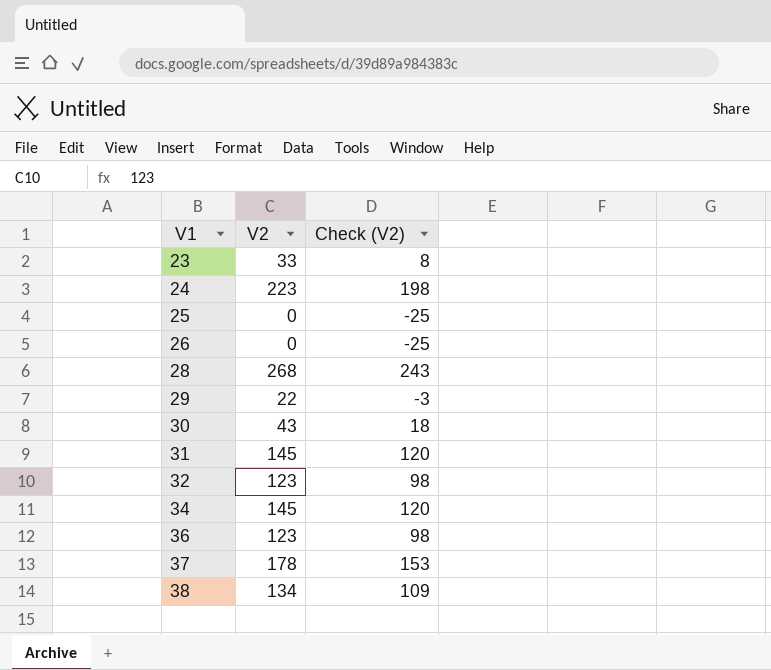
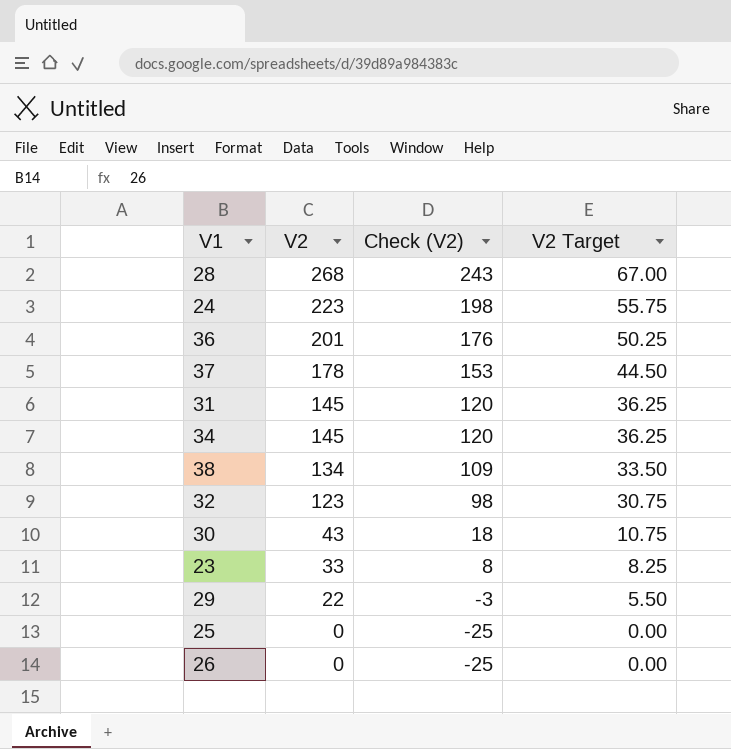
row order: V1 ascending -> V2 descending
column V2 Target | formula: none -> [V2] * 0.25
36 | V2: 123 -> 201
36 | Check (V2): 98 -> 176

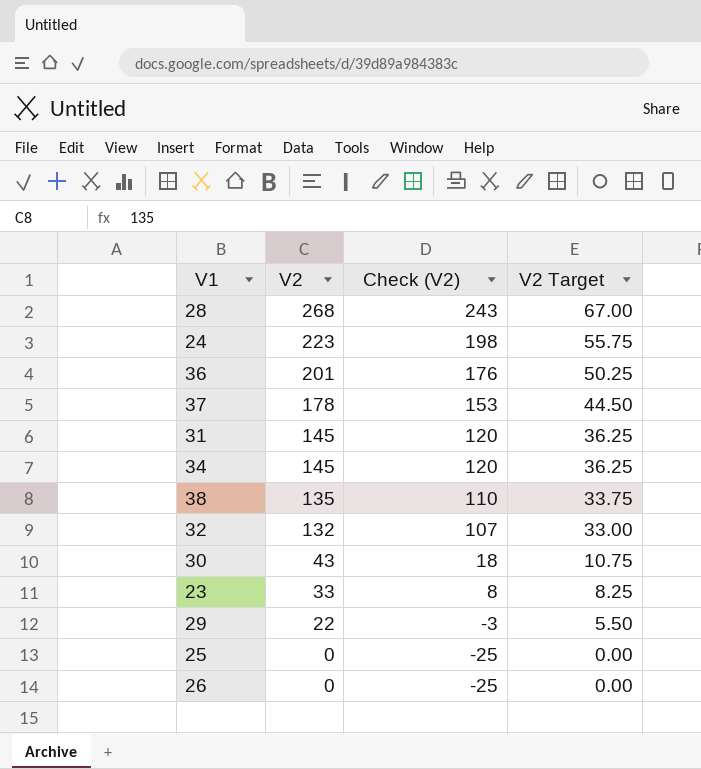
38 | V2: 134 -> 135
38 | Check (V2): 109 -> 110
38 | V2 Target: 33.50 -> 33.75
32 | V2: 123 -> 132
32 | Check (V2): 98 -> 107
32 | V2 Target: 30.75 -> 33.00

